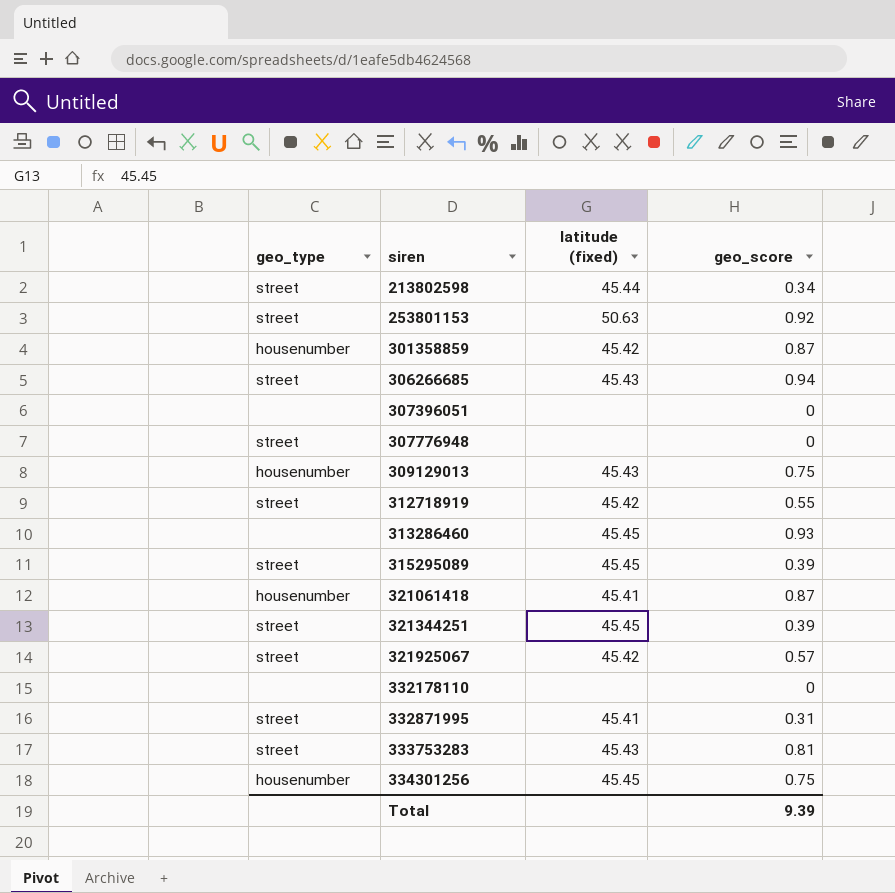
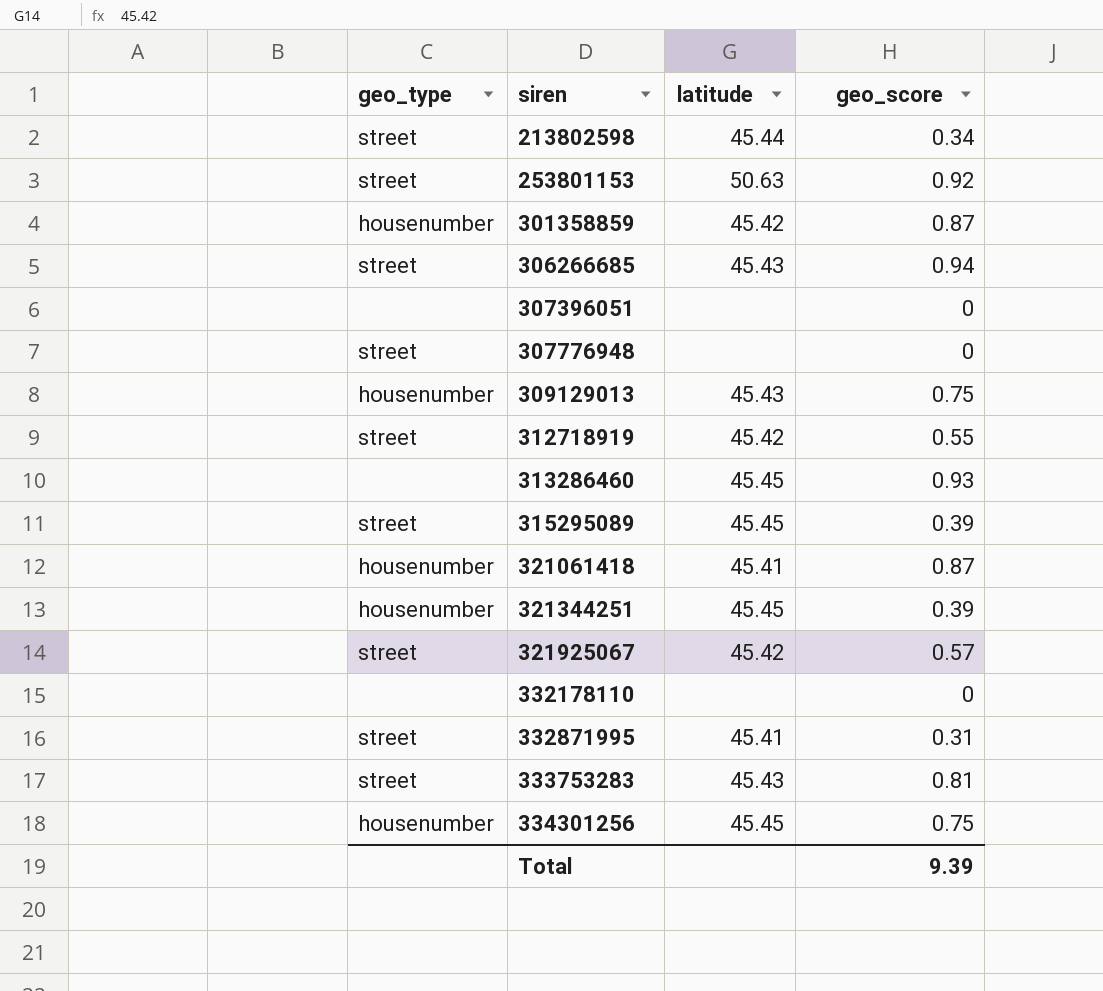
column name: latitude (fixed) -> latitude
321344251 | geo_type: street -> housenumber

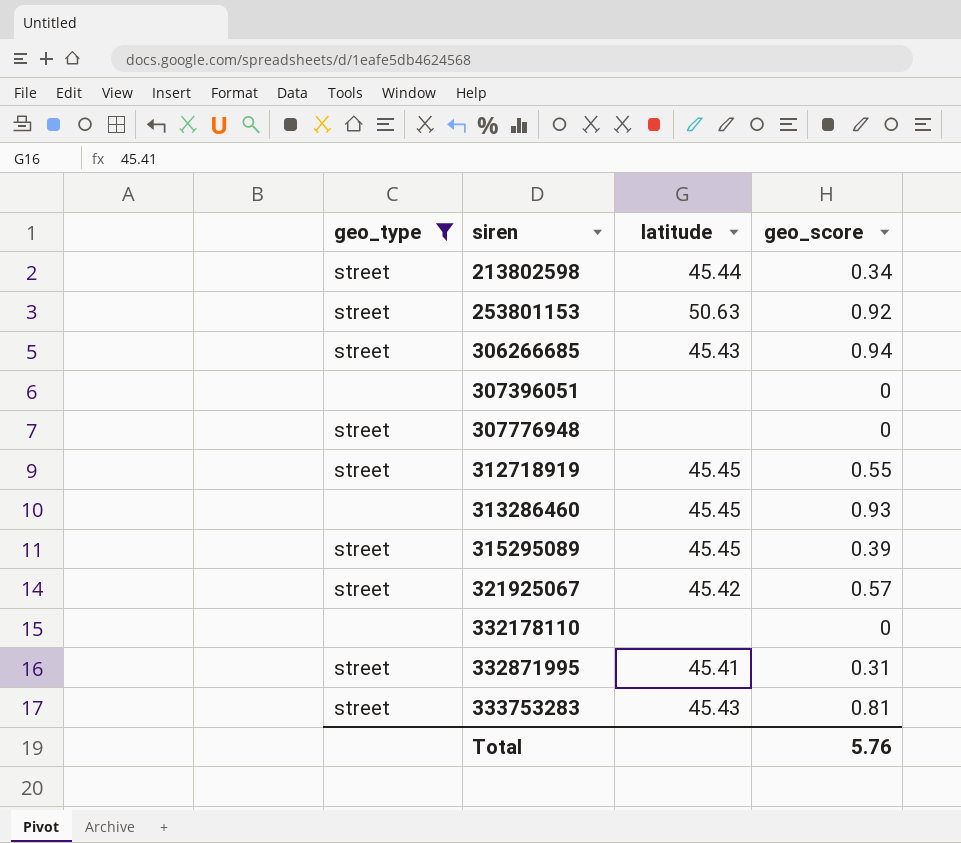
filter: none -> geo_type != housenumber
312718919 | latitude: 45.42 -> 45.45
Total | geo_score: 9.39 -> 5.76

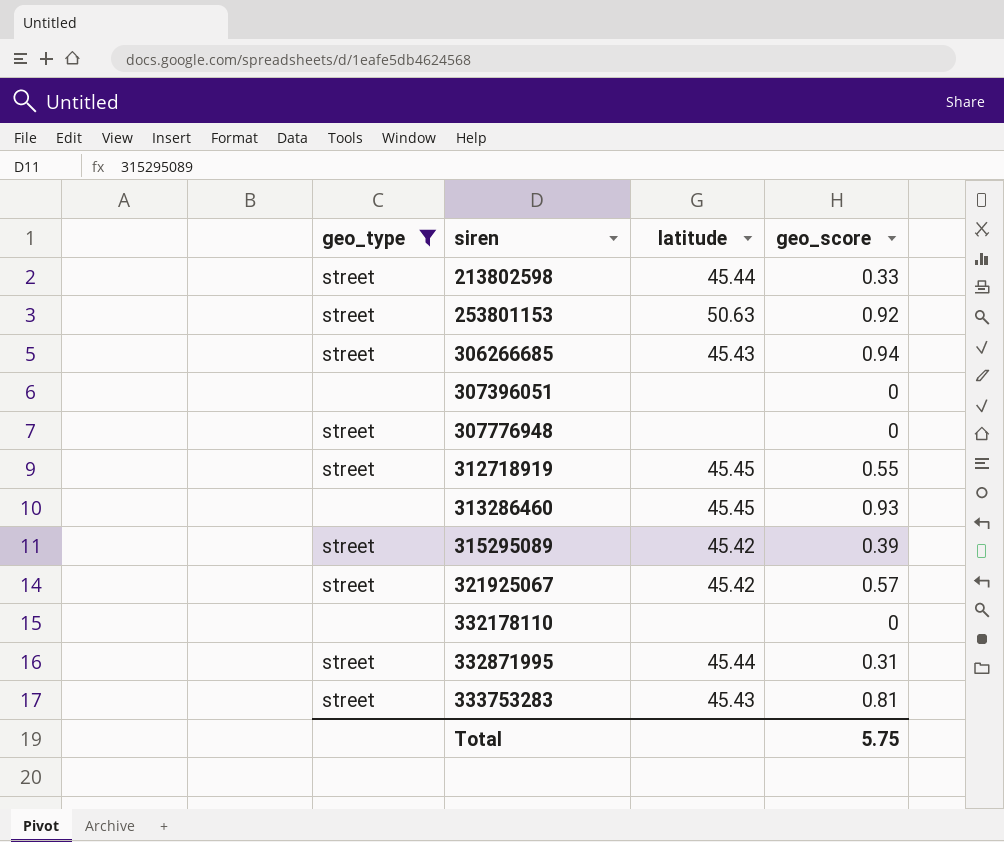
213802598 | geo_score: 0.34 -> 0.33
315295089 | latitude: 45.45 -> 45.42
332871995 | latitude: 45.41 -> 45.44
Total | geo_score: 5.76 -> 5.75

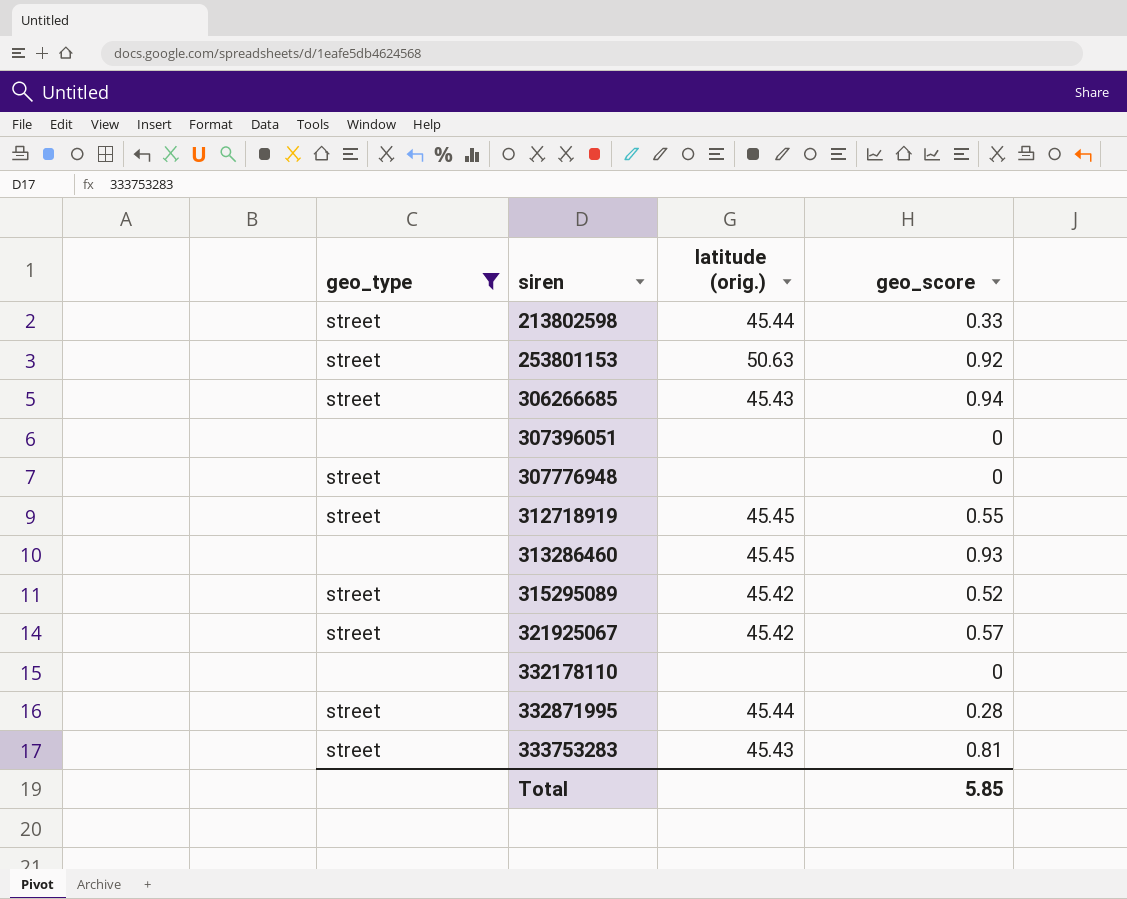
column name: latitude -> latitude (orig.)
315295089 | geo_score: 0.39 -> 0.52
332871995 | geo_score: 0.31 -> 0.28
Total | geo_score: 5.75 -> 5.85

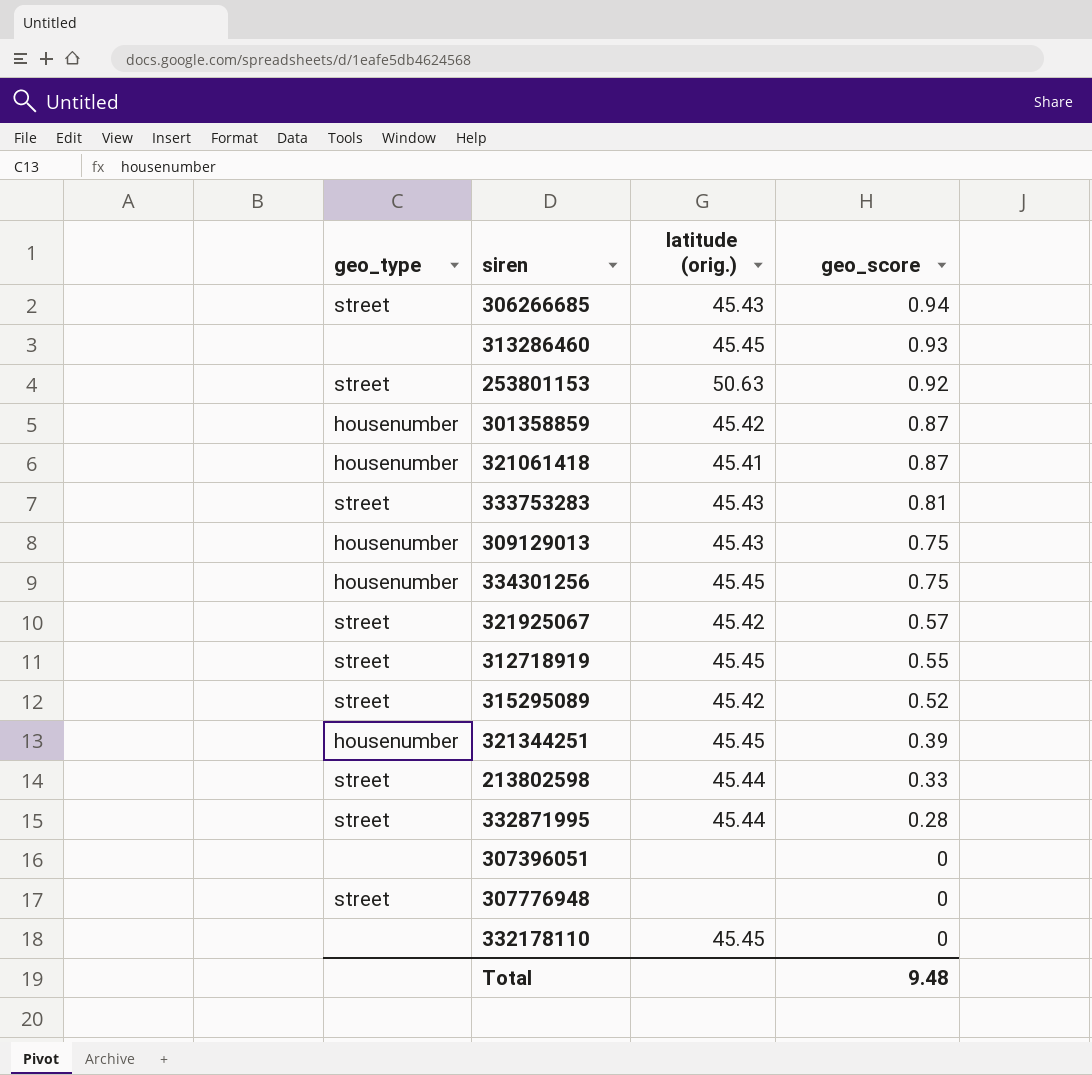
filter: geo_type != housenumber -> none
row order: siren ascending -> geo_score descending
332178110 | latitude (orig.): none -> 45.45
Total | geo_score: 5.85 -> 9.48

